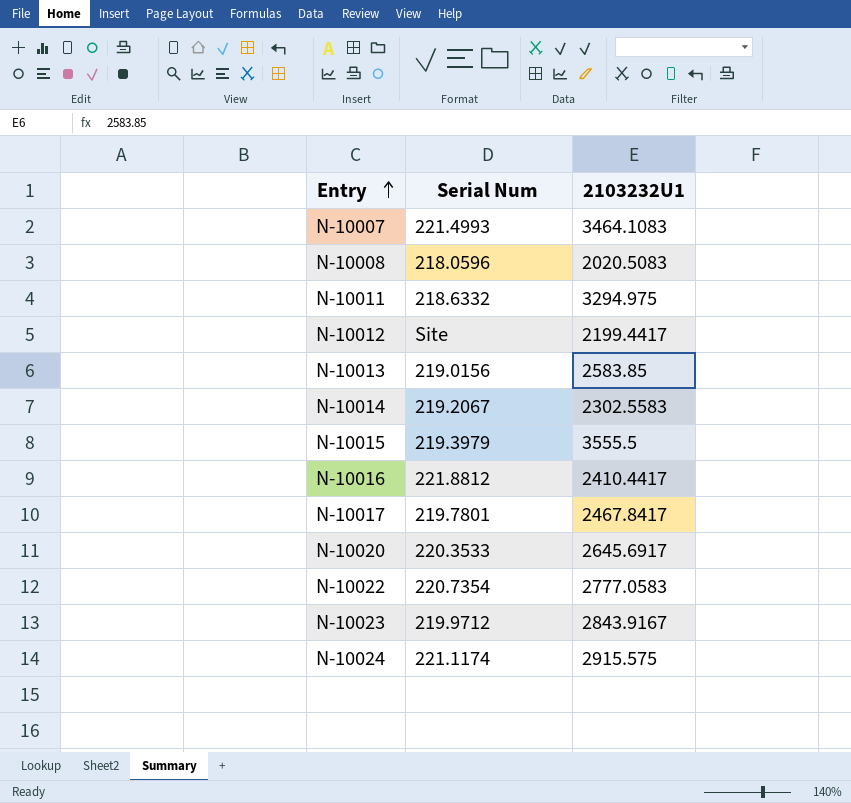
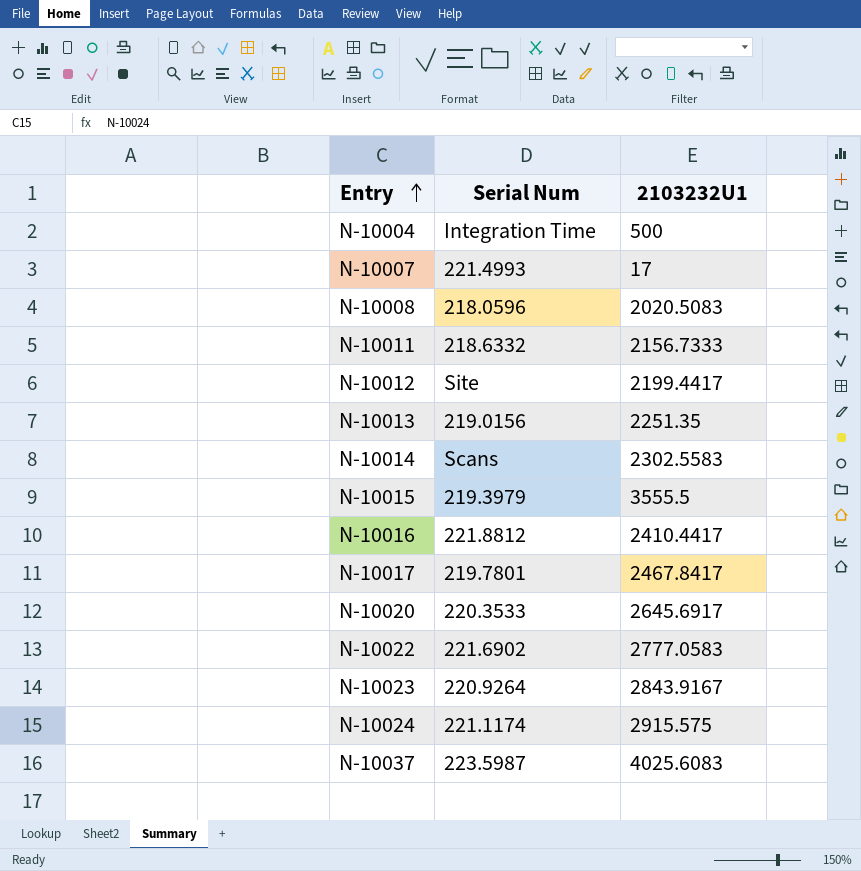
row N-10004: none -> Integration Time | 500
N-10007 | 2103232U1: 3464.1083 -> 17
N-10011 | 2103232U1: 3294.975 -> 2156.7333
N-10013 | 2103232U1: 2583.85 -> 2251.35
N-10014 | Serial Num: 219.2067 -> Scans
N-10022 | Serial Num: 220.7354 -> 221.6902
N-10023 | Serial Num: 219.9712 -> 220.9264
row N-10037: none -> 223.5987 | 4025.6083

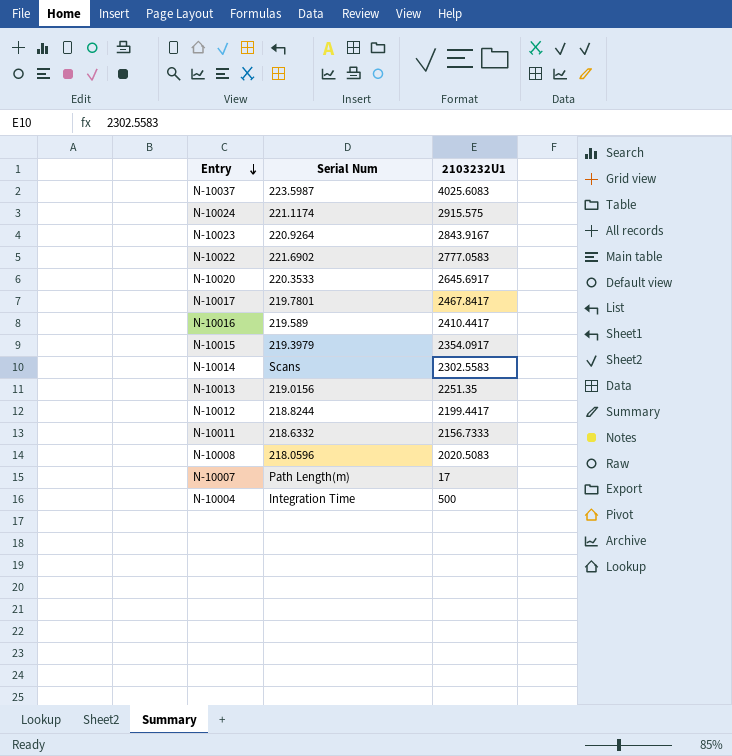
row order: Entry ascending -> Entry descending
N-10016 | Serial Num: 221.8812 -> 219.589
N-10015 | 2103232U1: 3555.5 -> 2354.0917
N-10012 | Serial Num: Site -> 218.8244
N-10007 | Serial Num: 221.4993 -> Path Length(m)

